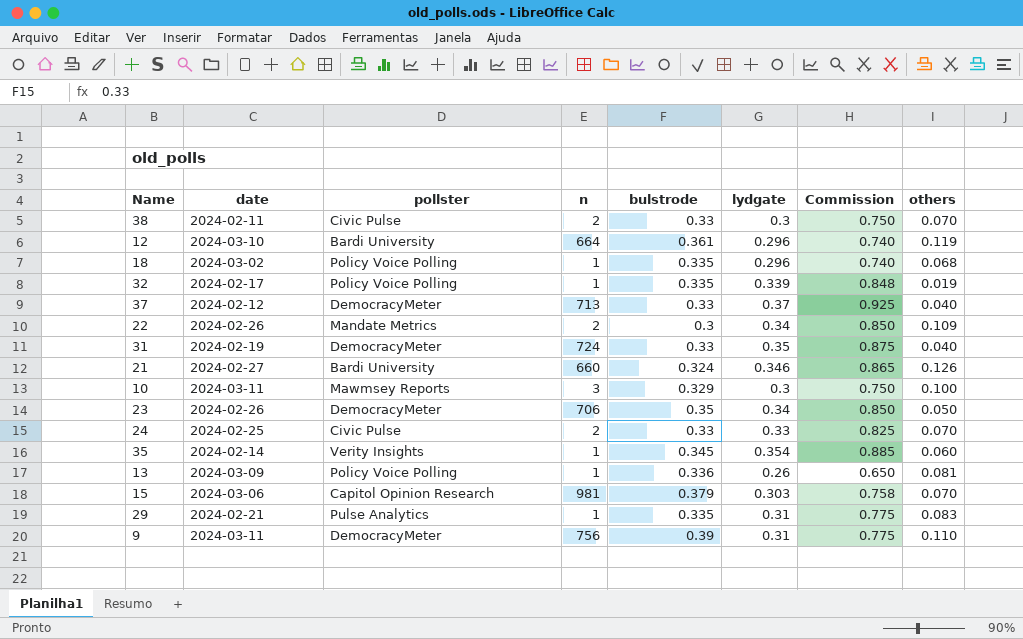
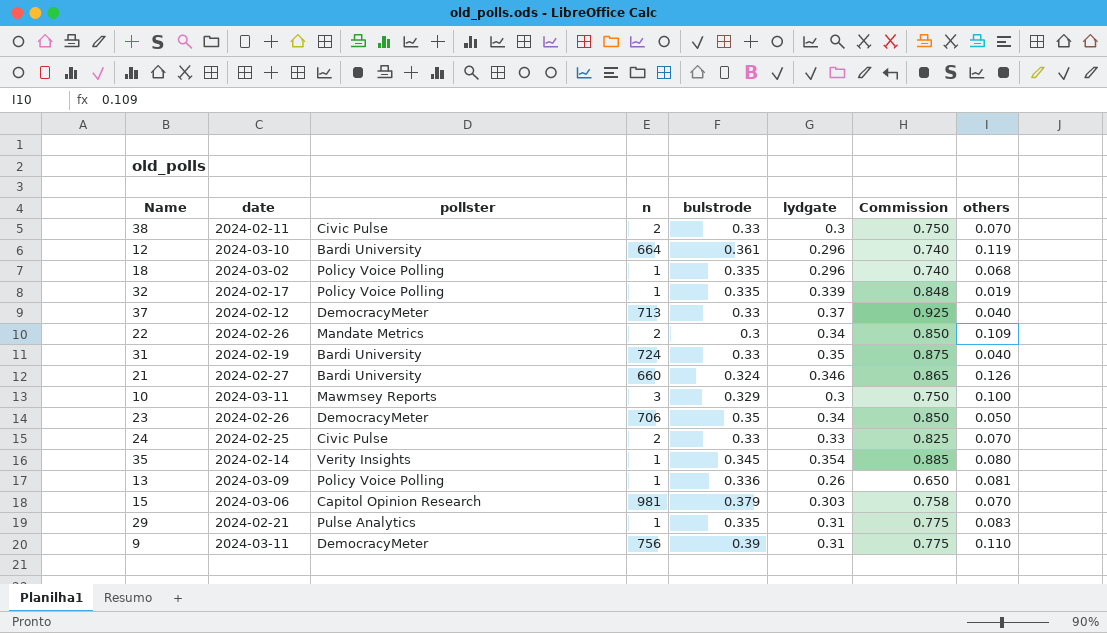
31 | pollster: DemocracyMeter -> Bardi University
35 | others: 0.060 -> 0.080

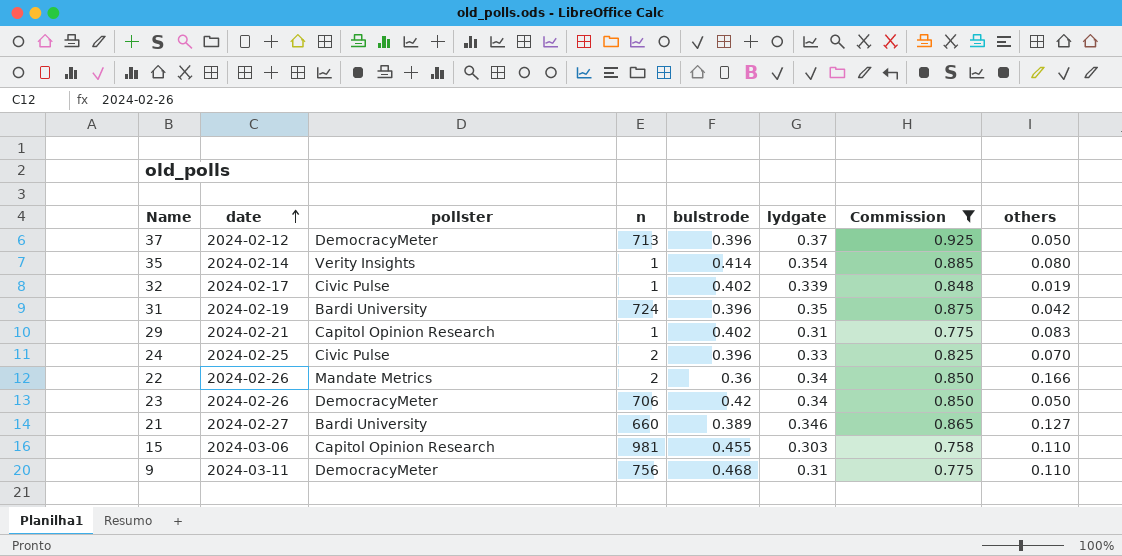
filter: none -> Commission >= 0.758
row order: none -> date ascending
37 | bulstrode: 0.33 -> 0.396
37 | others: 0.040 -> 0.050
35 | bulstrode: 0.345 -> 0.414
32 | pollster: Policy Voice Polling -> Civic Pulse
32 | bulstrode: 0.335 -> 0.402
31 | bulstrode: 0.33 -> 0.396
31 | others: 0.040 -> 0.042
29 | pollster: Pulse Analytics -> Capitol Opinion Research
29 | bulstrode: 0.335 -> 0.402
24 | bulstrode: 0.33 -> 0.396
22 | bulstrode: 0.3 -> 0.36
22 | others: 0.109 -> 0.166
23 | bulstrode: 0.35 -> 0.42
21 | bulstrode: 0.324 -> 0.389
21 | others: 0.126 -> 0.127
15 | bulstrode: 0.379 -> 0.455
15 | others: 0.070 -> 0.110
9 | bulstrode: 0.39 -> 0.468

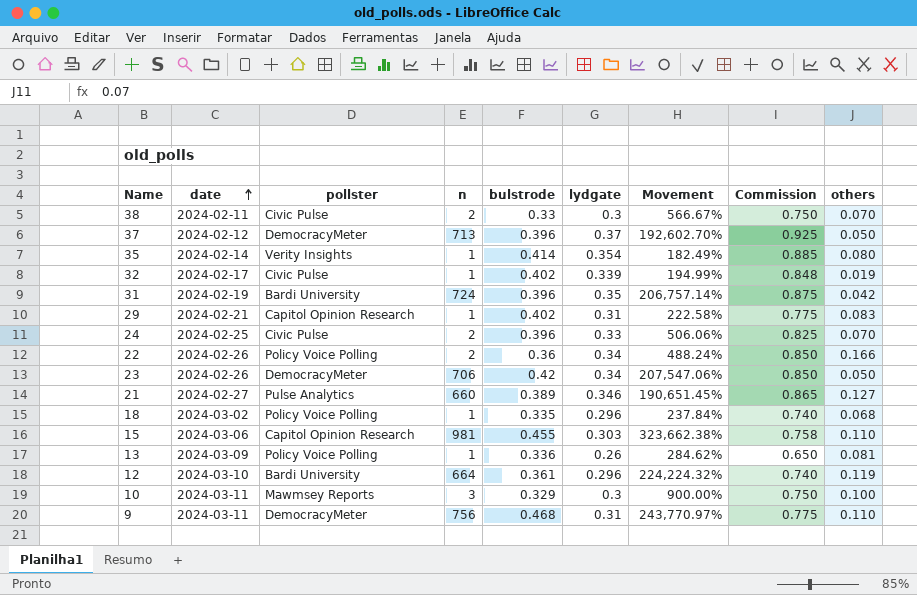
filter: Commission >= 0.758 -> none
column Movement | formula: none -> ([n] - [lydgate]) / [lydgate]
22 | pollster: Mandate Metrics -> Policy Voice Polling
21 | pollster: Bardi University -> Pulse Analytics

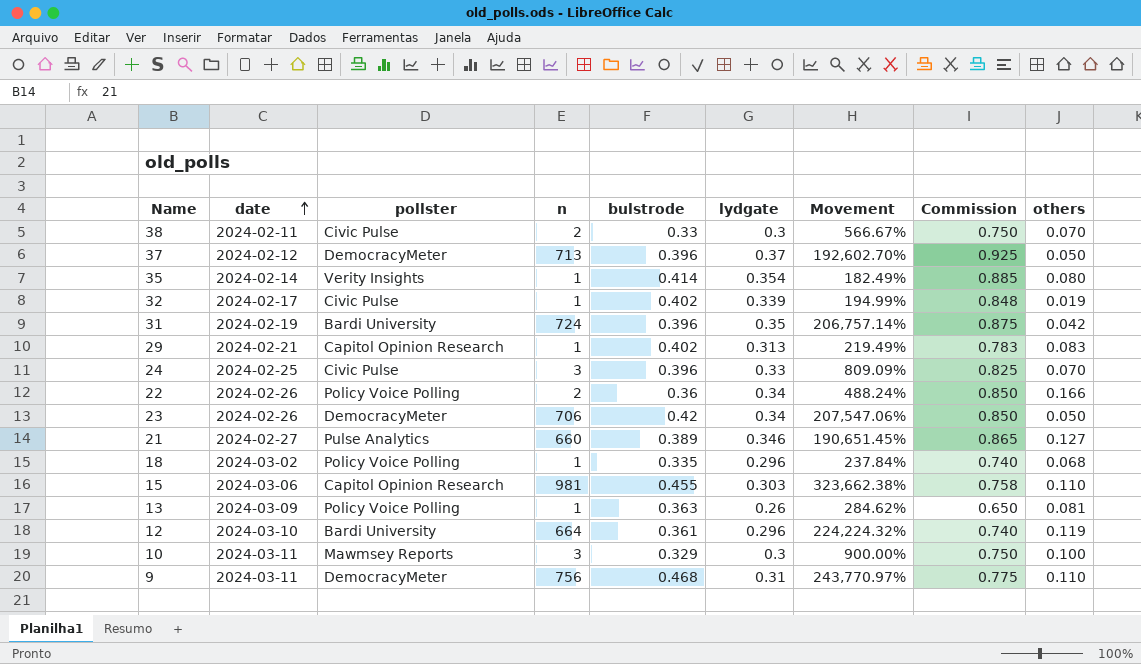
29 | lydgate: 0.31 -> 0.313
29 | Movement: 222.58% -> 219.49%
29 | Commission: 0.775 -> 0.783
24 | n: 2 -> 3
24 | Movement: 506.06% -> 809.09%
13 | bulstrode: 0.336 -> 0.363

